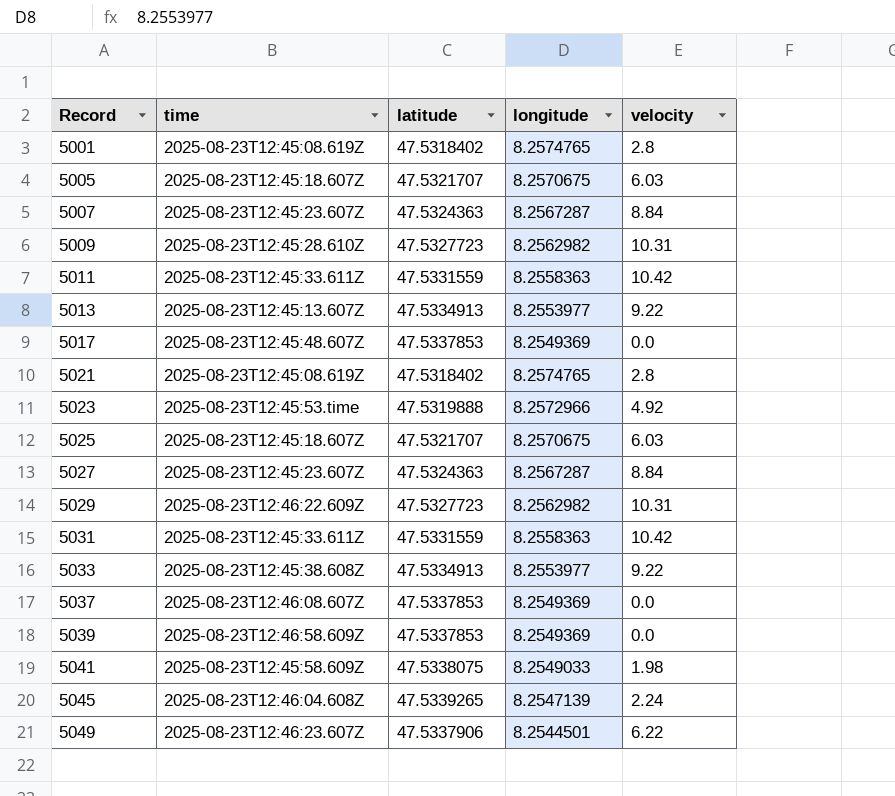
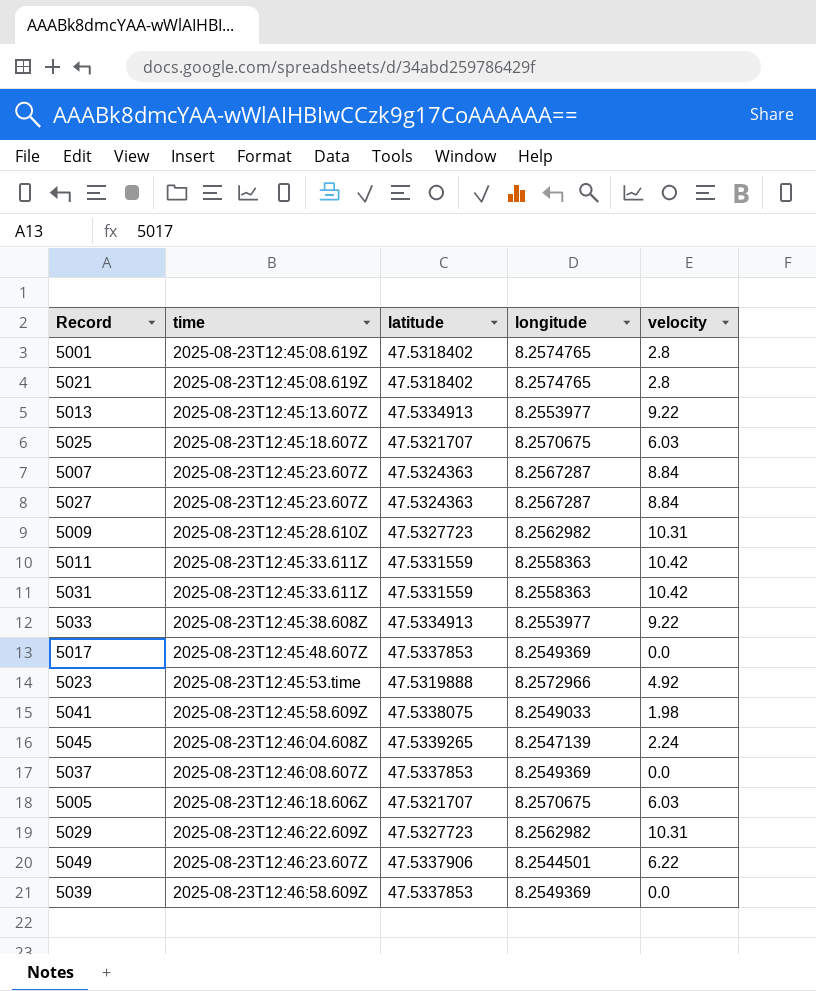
row order: Record ascending -> time ascending
5005 | time: 2025-08-23T12:45:18.607Z -> 2025-08-23T12:46:18.606Z

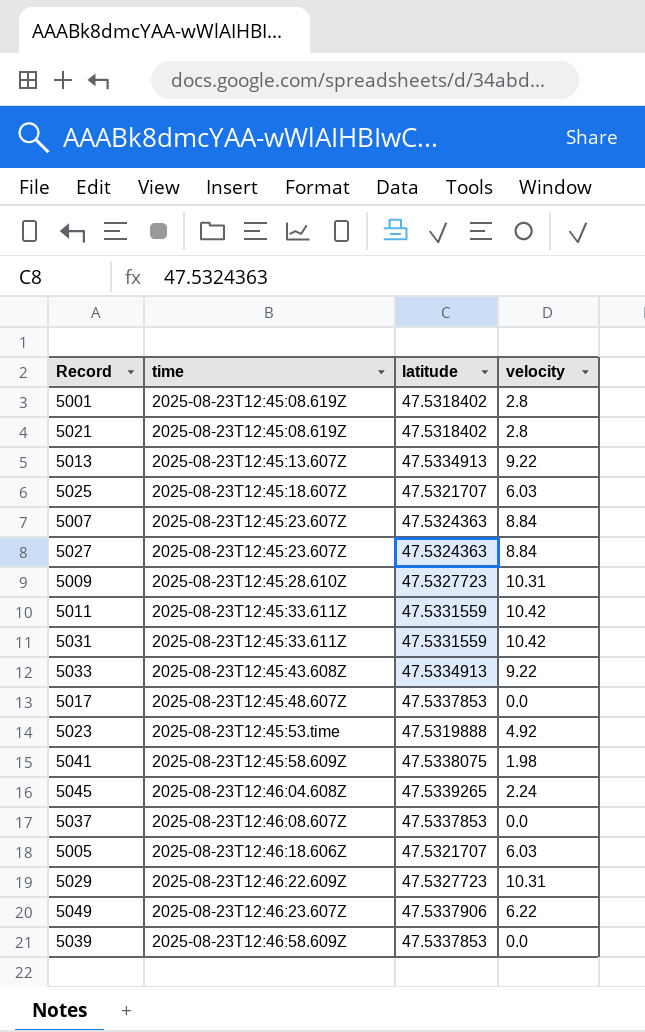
column longitude | position: 4 -> none
5033 | time: 2025-08-23T12:45:38.608Z -> 2025-08-23T12:45:43.608Z

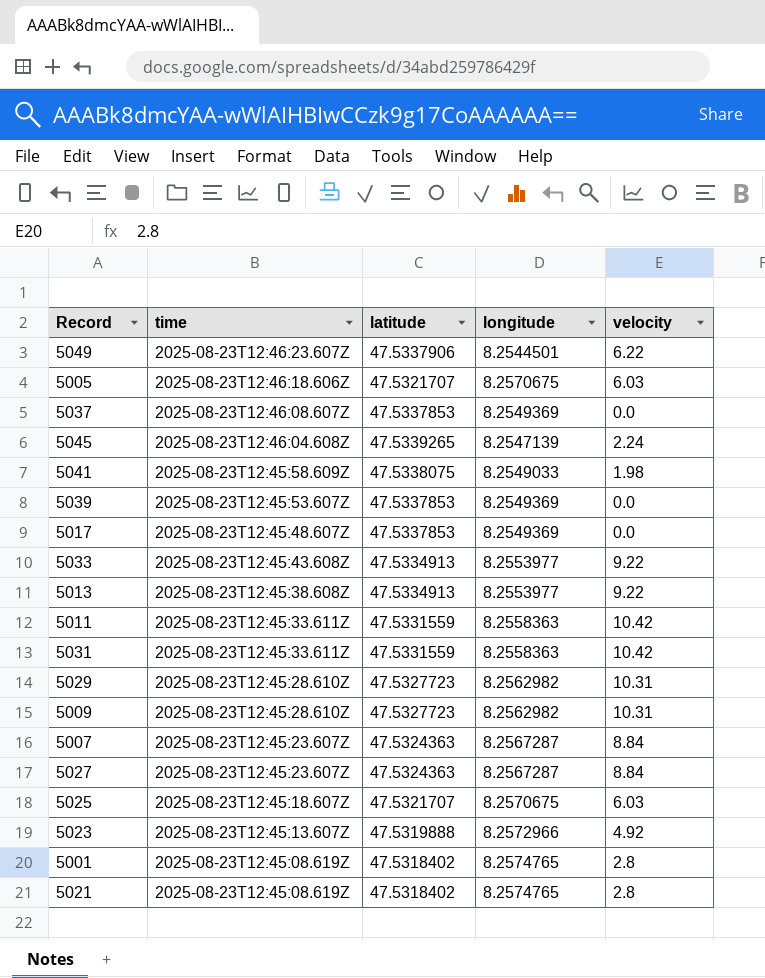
row order: time ascending -> time descending
column longitude | position: none -> 4
5039 | time: 2025-08-23T12:46:58.609Z -> 2025-08-23T12:45:53.607Z
5013 | time: 2025-08-23T12:45:13.607Z -> 2025-08-23T12:45:38.608Z
5029 | time: 2025-08-23T12:46:22.609Z -> 2025-08-23T12:45:28.610Z
5023 | time: 2025-08-23T12:45:53.time -> 2025-08-23T12:45:13.607Z

